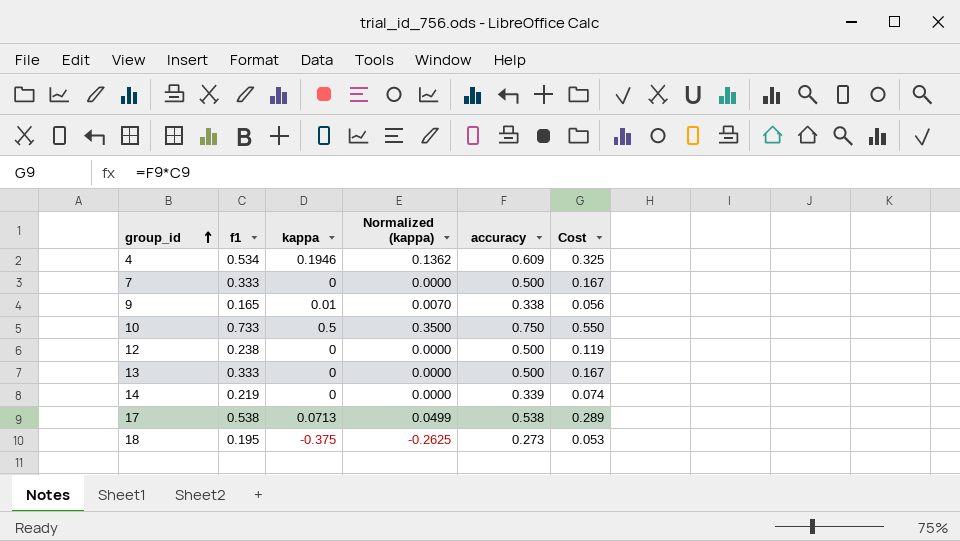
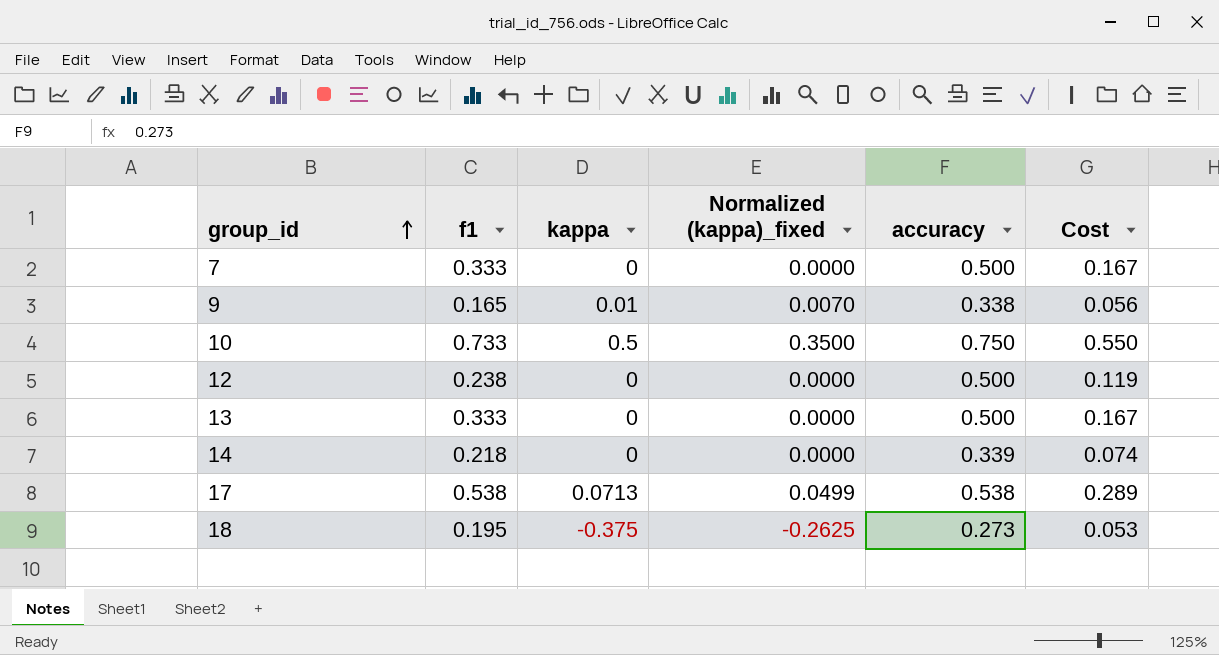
column name: Normalized (kappa) -> Normalized (kappa)_fixed
row 4: 0.534 | 0.1946 | 0.1362 | 0.609 | 0.325 -> none
14 | f1: 0.219 -> 0.218

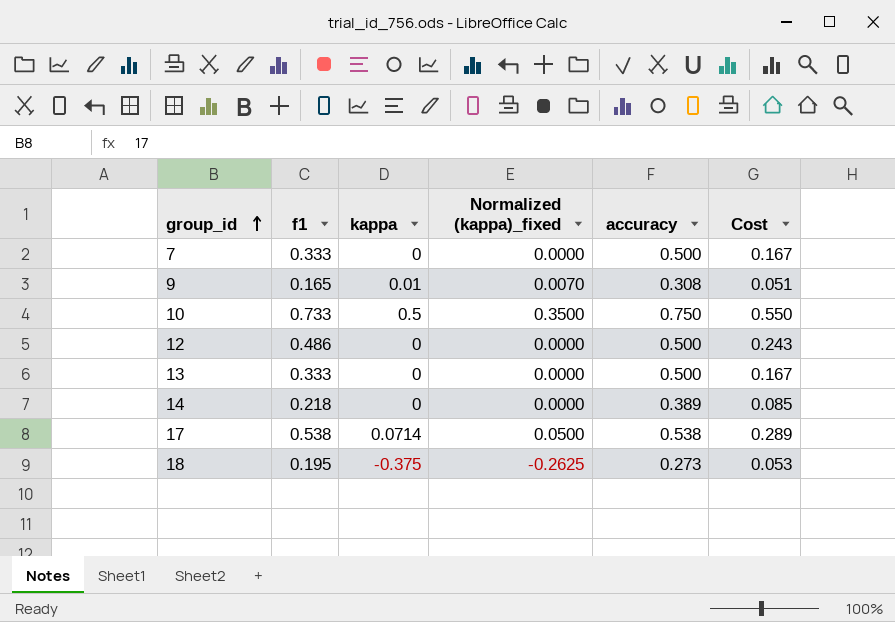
9 | accuracy: 0.338 -> 0.308
9 | Cost: 0.056 -> 0.051
12 | f1: 0.238 -> 0.486
12 | Cost: 0.119 -> 0.243
14 | accuracy: 0.339 -> 0.389
14 | Cost: 0.074 -> 0.085
17 | kappa: 0.0713 -> 0.0714
17 | Normalized (kappa)_fixed: 0.0499 -> 0.0500

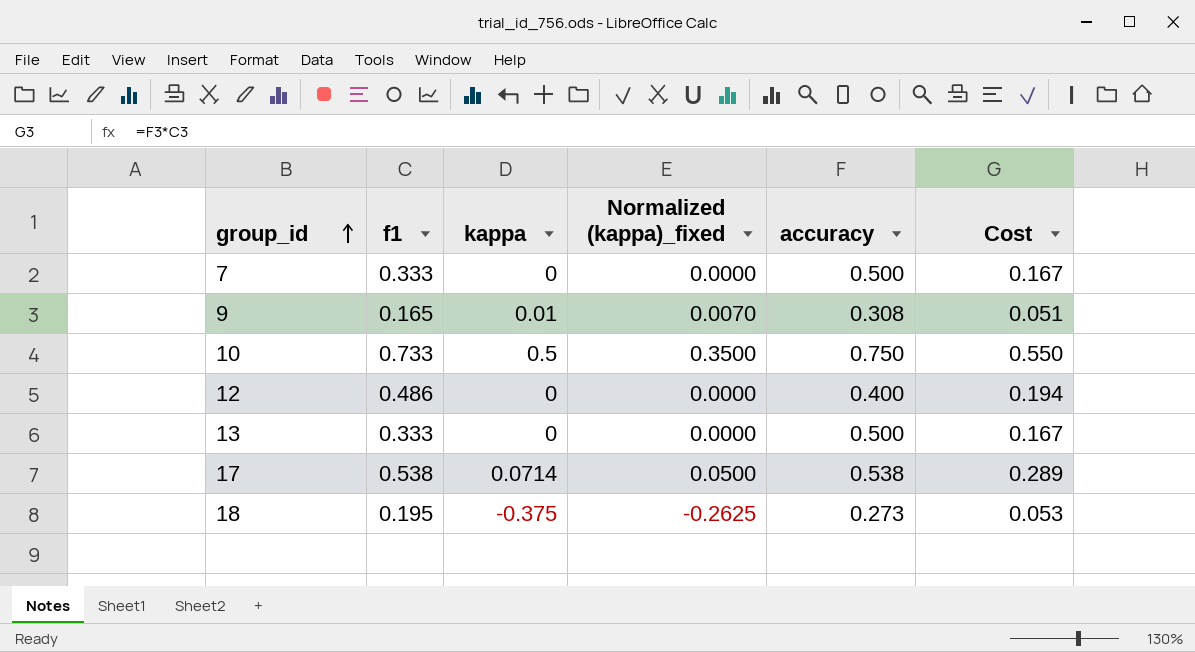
row 14: 0.218 | 0 | 0.0000 | 0.389 | 0.085 -> none
12 | accuracy: 0.500 -> 0.400
12 | Cost: 0.243 -> 0.194

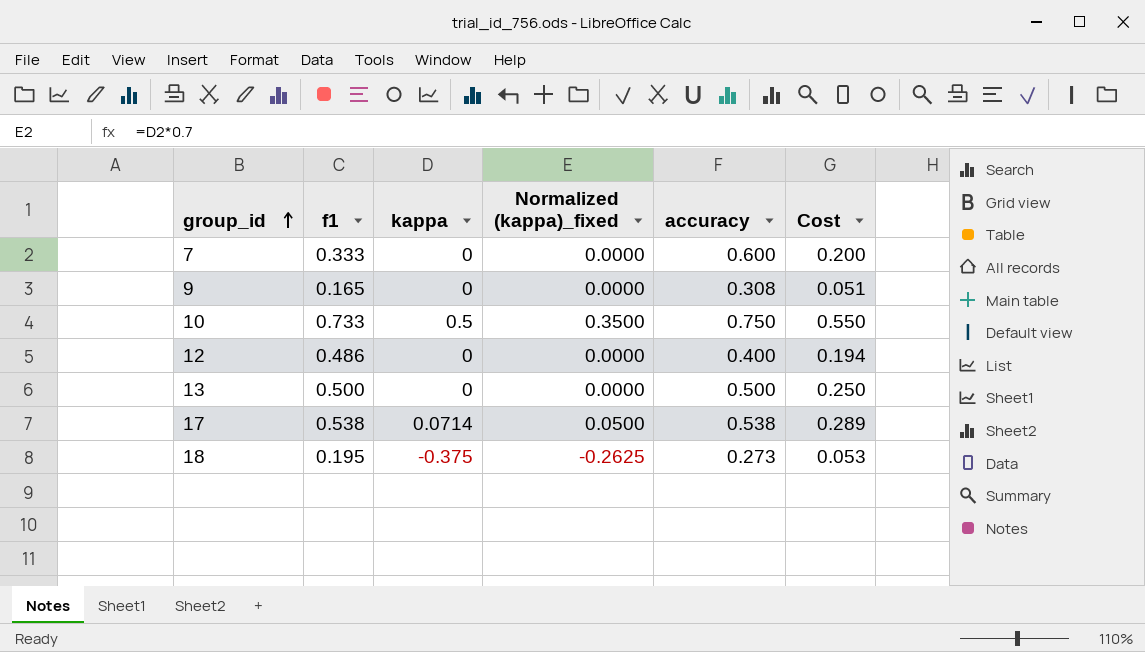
7 | accuracy: 0.500 -> 0.600
7 | Cost: 0.167 -> 0.200
9 | kappa: 0.01 -> 0
9 | Normalized (kappa)_fixed: 0.0070 -> 0.0000
13 | f1: 0.333 -> 0.500
13 | Cost: 0.167 -> 0.250

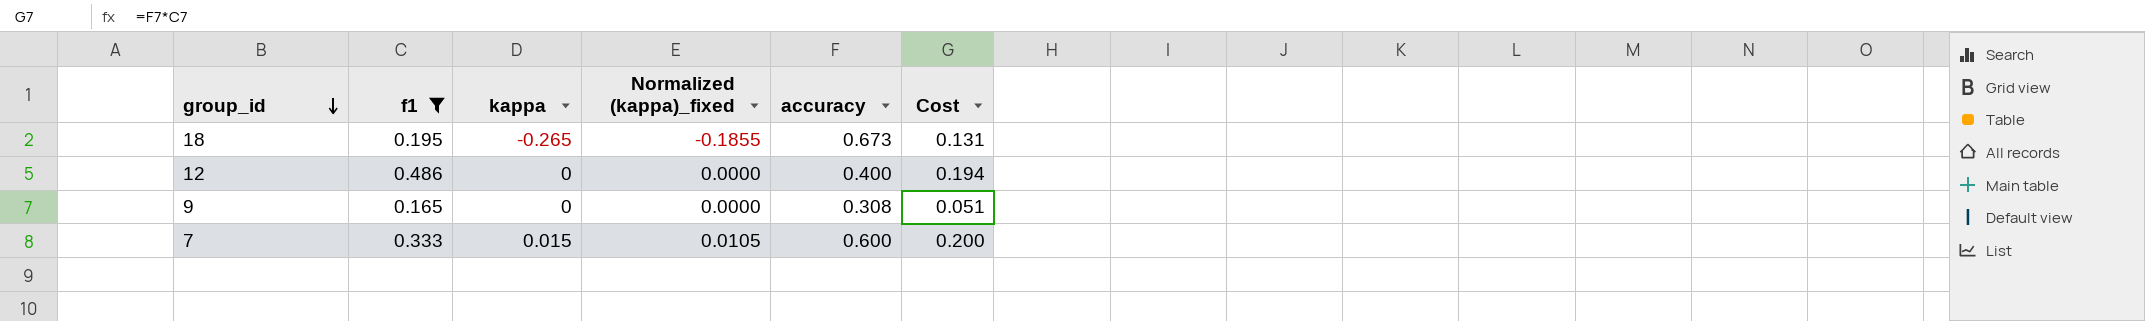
filter: none -> f1 <= 0.486
row order: group_id ascending -> group_id descending
18 | kappa: -0.375 -> -0.265
18 | Normalized (kappa)_fixed: -0.2625 -> -0.1855
18 | accuracy: 0.273 -> 0.673
18 | Cost: 0.053 -> 0.131
7 | kappa: 0 -> 0.015
7 | Normalized (kappa)_fixed: 0.0000 -> 0.0105

